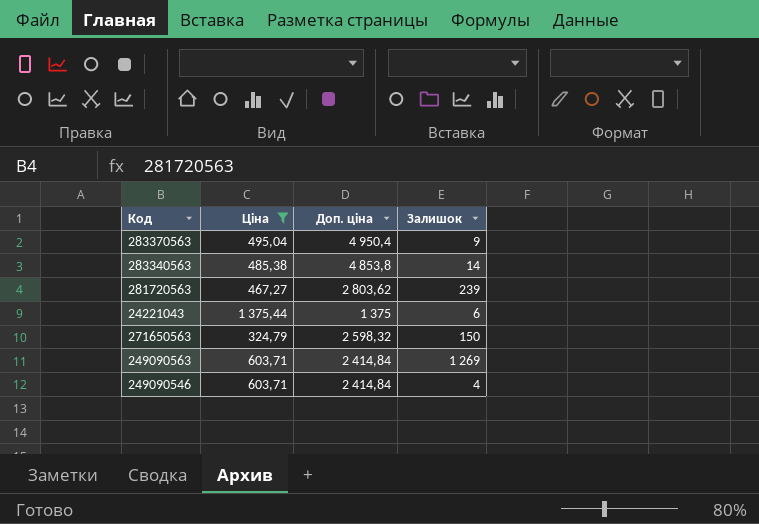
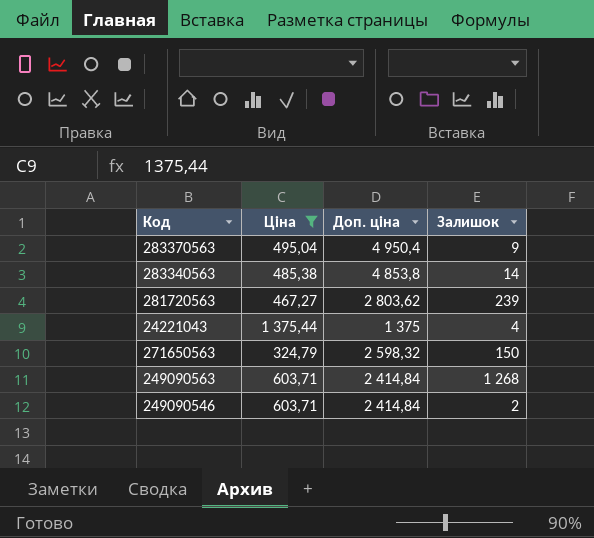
24221043 | Залишок: 6 -> 4
249090563 | Залишок: 1 269 -> 1 268
249090546 | Залишок: 4 -> 2

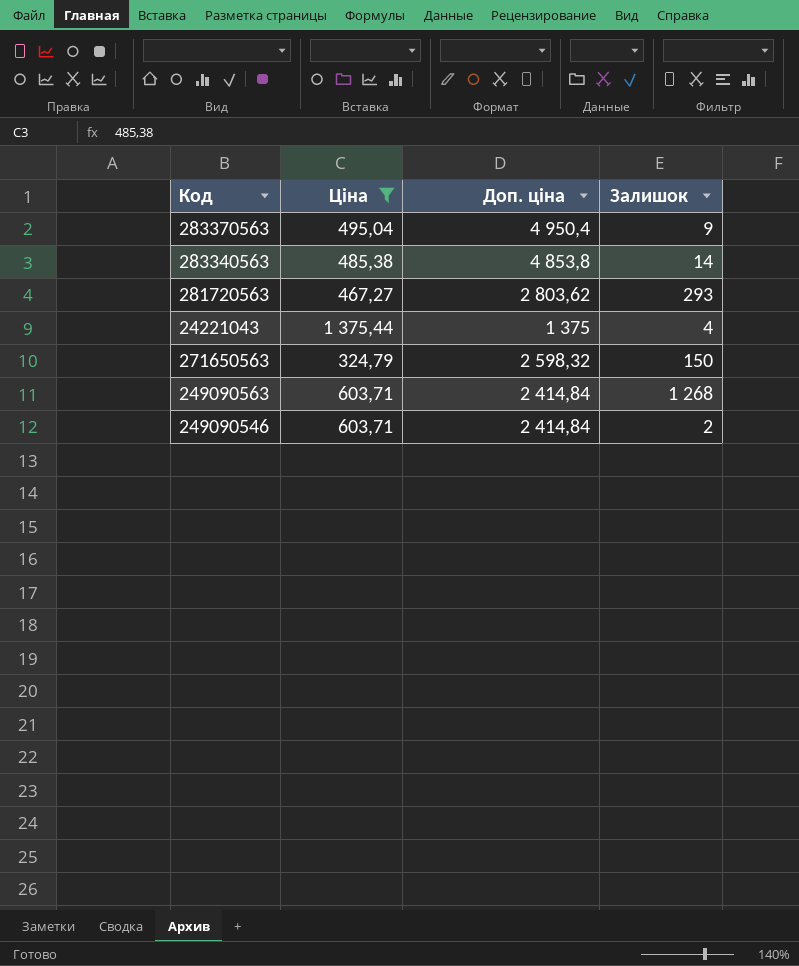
281720563 | Залишок: 239 -> 293

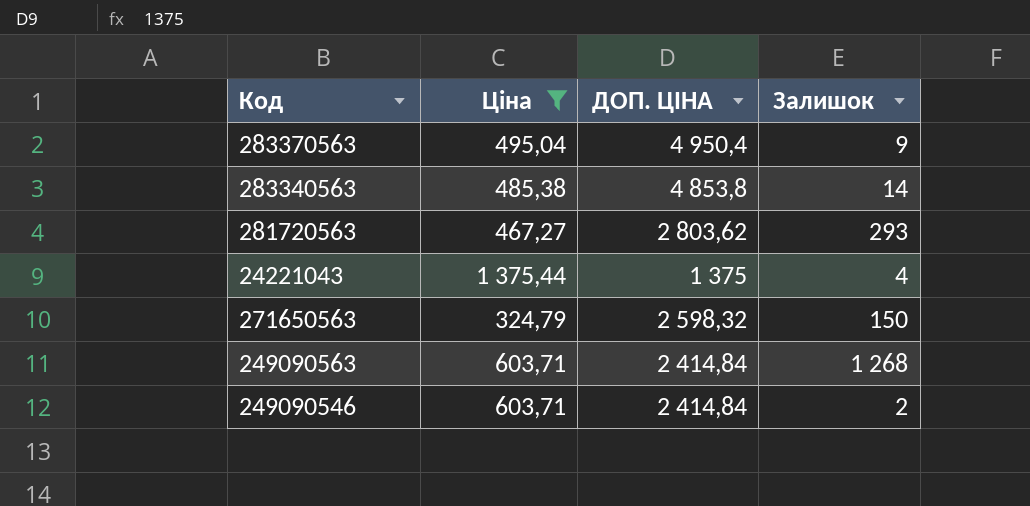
column name: Доп. ціна -> ДОП. ЦІНА

